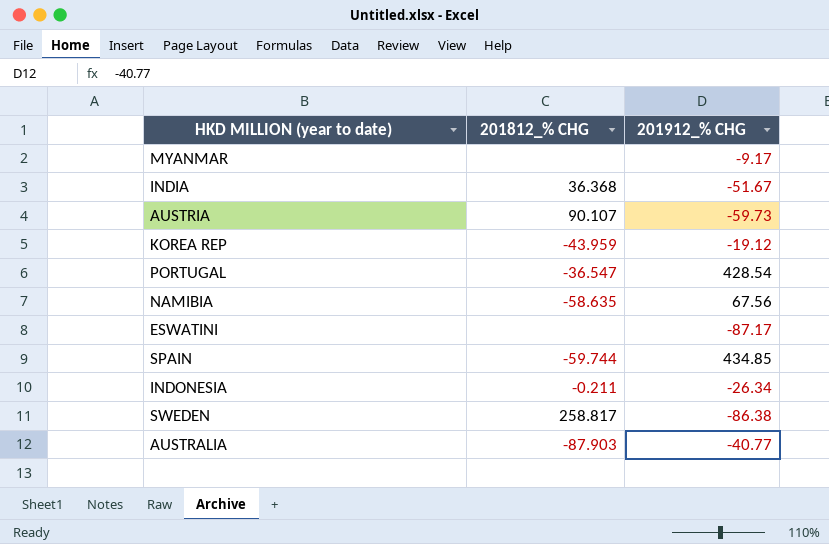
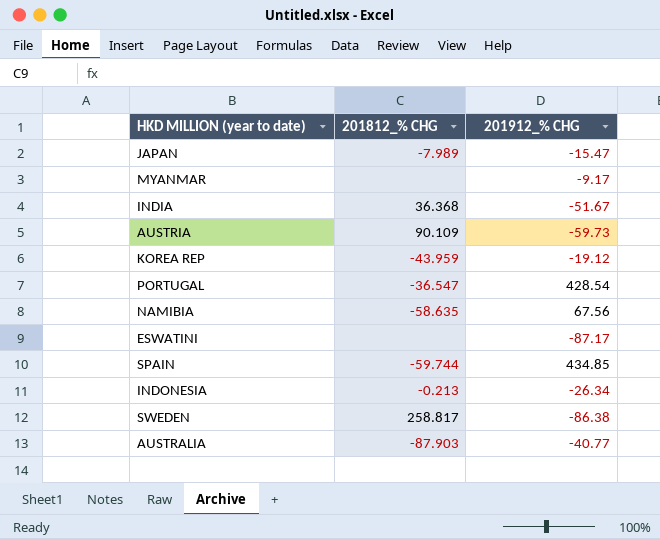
row JAPAN: none -> -7.989 | -15.47
AUSTRIA | 201812_% CHG: 90.107 -> 90.109
INDONESIA | 201812_% CHG: -0.211 -> -0.213

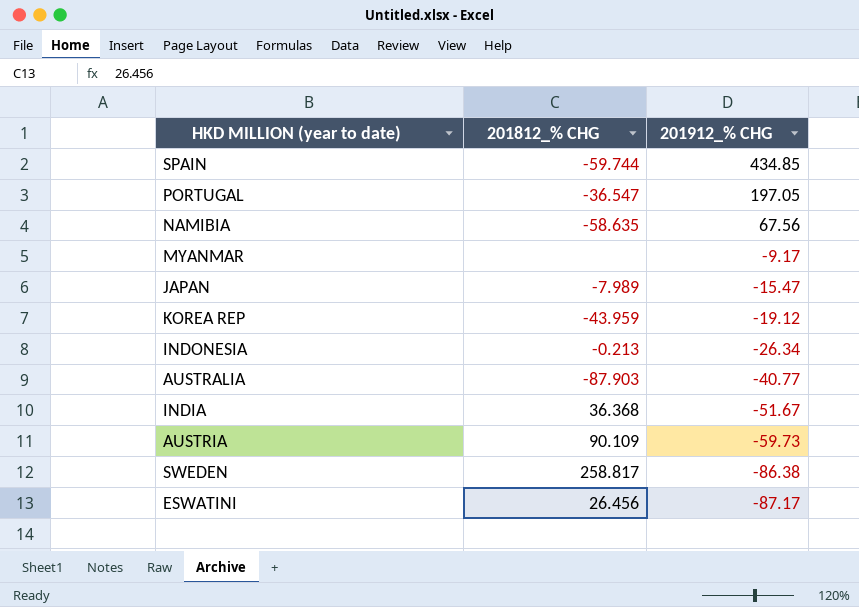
row order: none -> 201912_% CHG descending
PORTUGAL | 201912_% CHG: 428.54 -> 197.05
ESWATINI | 201812_% CHG: none -> 26.456

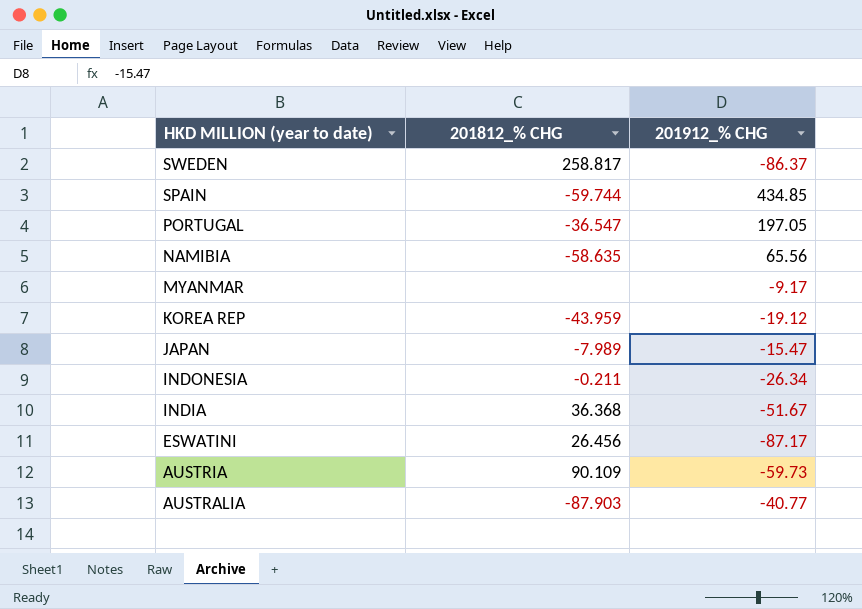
row order: 201912_% CHG descending -> HKD MILLION (year to date) descending
SWEDEN | 201912_% CHG: -86.38 -> -86.37
NAMIBIA | 201912_% CHG: 67.56 -> 65.56
INDONESIA | 201812_% CHG: -0.213 -> -0.211

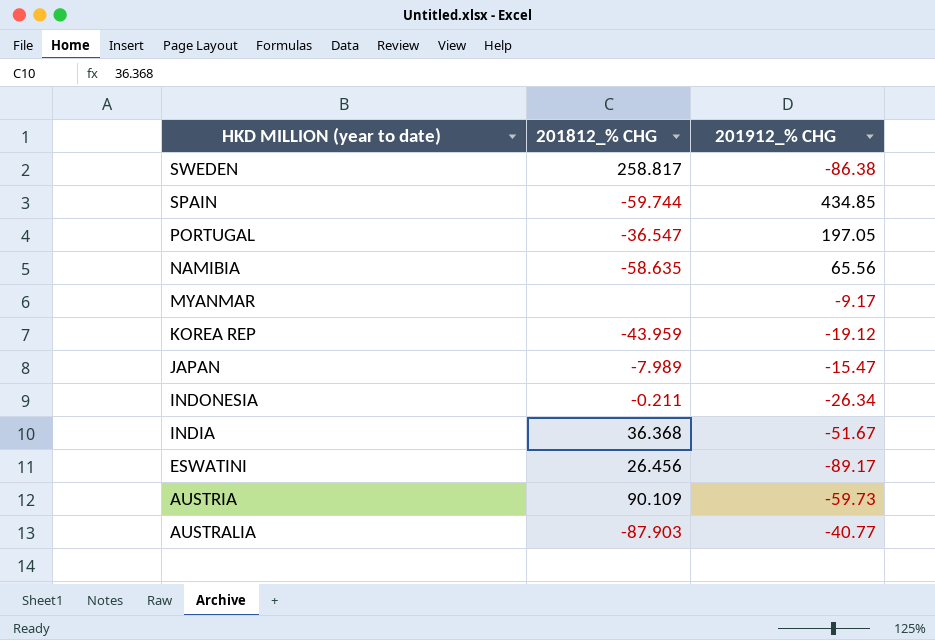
SWEDEN | 201912_% CHG: -86.37 -> -86.38
ESWATINI | 201912_% CHG: -87.17 -> -89.17

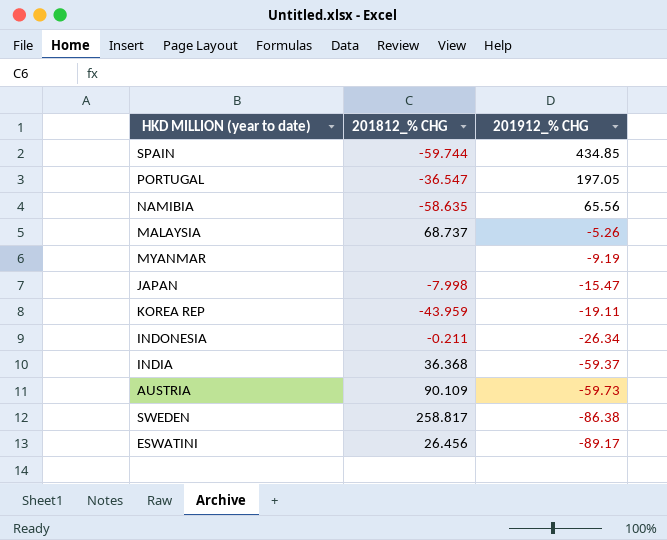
row order: HKD MILLION (year to date) descending -> 201912_% CHG descending
row AUSTRALIA: -87.903 | -40.77 -> none
row MALAYSIA: none -> 68.737 | -5.26
MYANMAR | 201912_% CHG: -9.17 -> -9.19
JAPAN | 201812_% CHG: -7.989 -> -7.998
KOREA REP | 201912_% CHG: -19.12 -> -19.11
INDIA | 201912_% CHG: -51.67 -> -59.37

